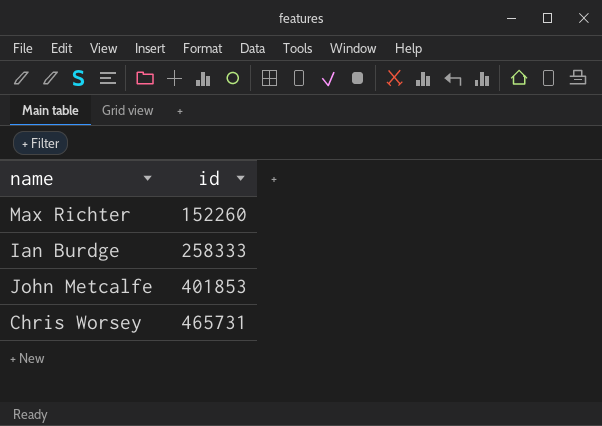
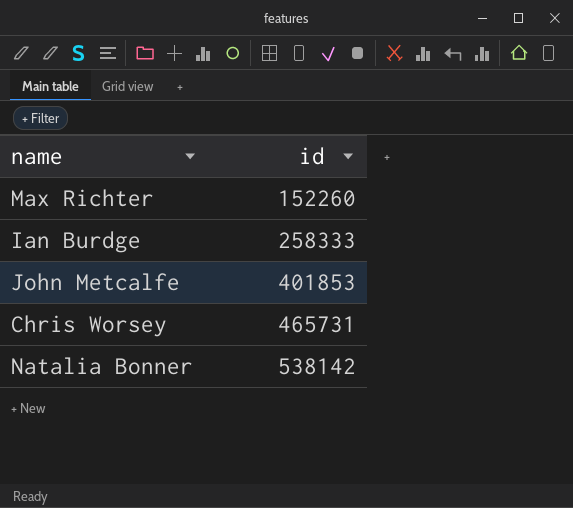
row Natalia Bonner: none -> 538142

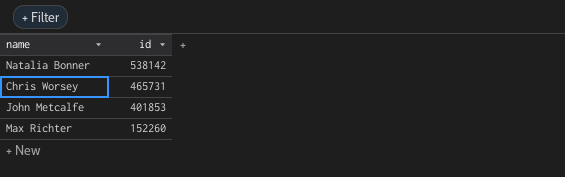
row order: id ascending -> id descending
row Ian Burdge: 258333 -> none

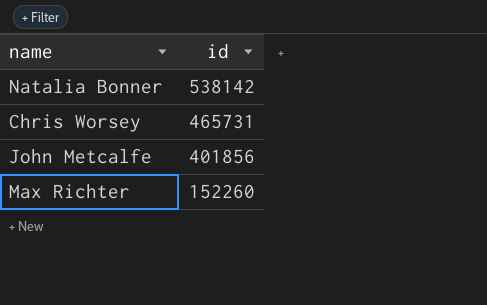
John Metcalfe | id: 401853 -> 401856

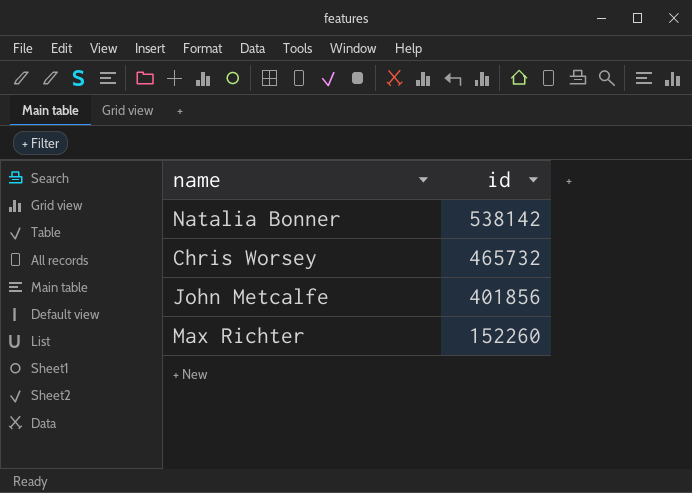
Chris Worsey | id: 465731 -> 465732

